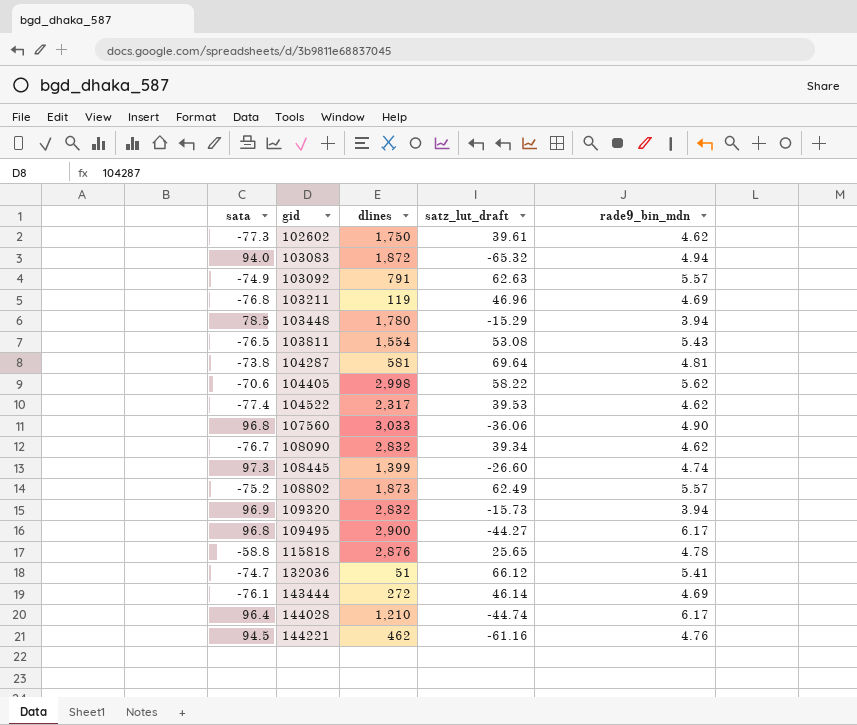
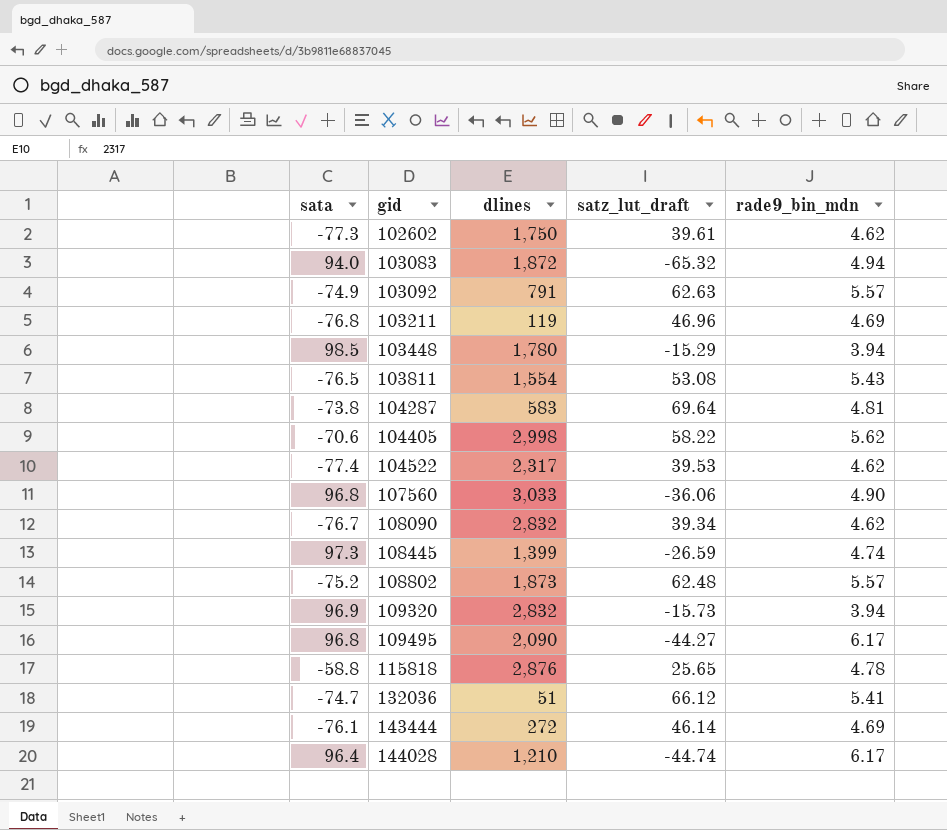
row 144221: 94.5 | 462 | -61.16 | 4.76 -> none
103448 | sata: 78.5 -> 98.5
104287 | dlines: 581 -> 583
108445 | satz_lut_draft: -26.60 -> -26.59
108802 | satz_lut_draft: 62.49 -> 62.48
109495 | dlines: 2,900 -> 2,090

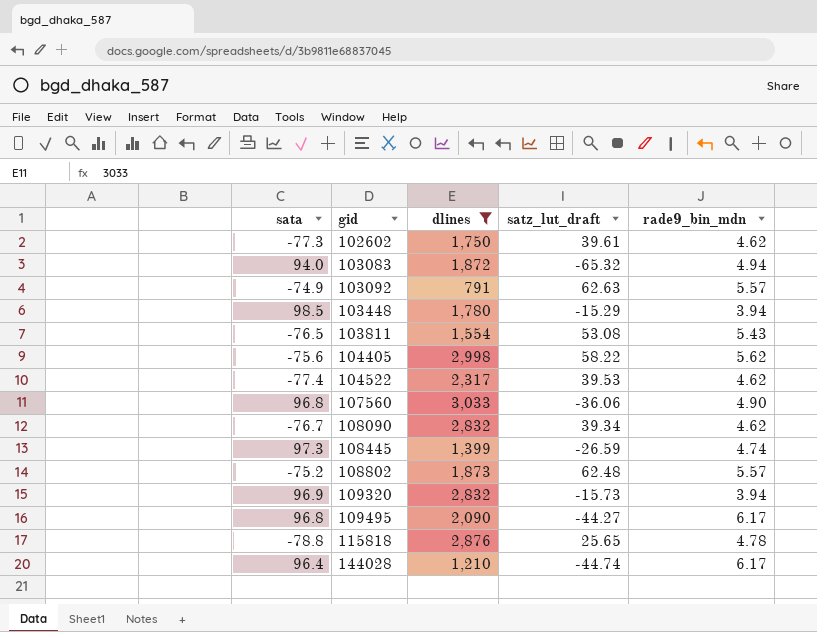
filter: none -> dlines >= 791
104405 | sata: -70.6 -> -75.6
115818 | sata: -58.8 -> -78.8

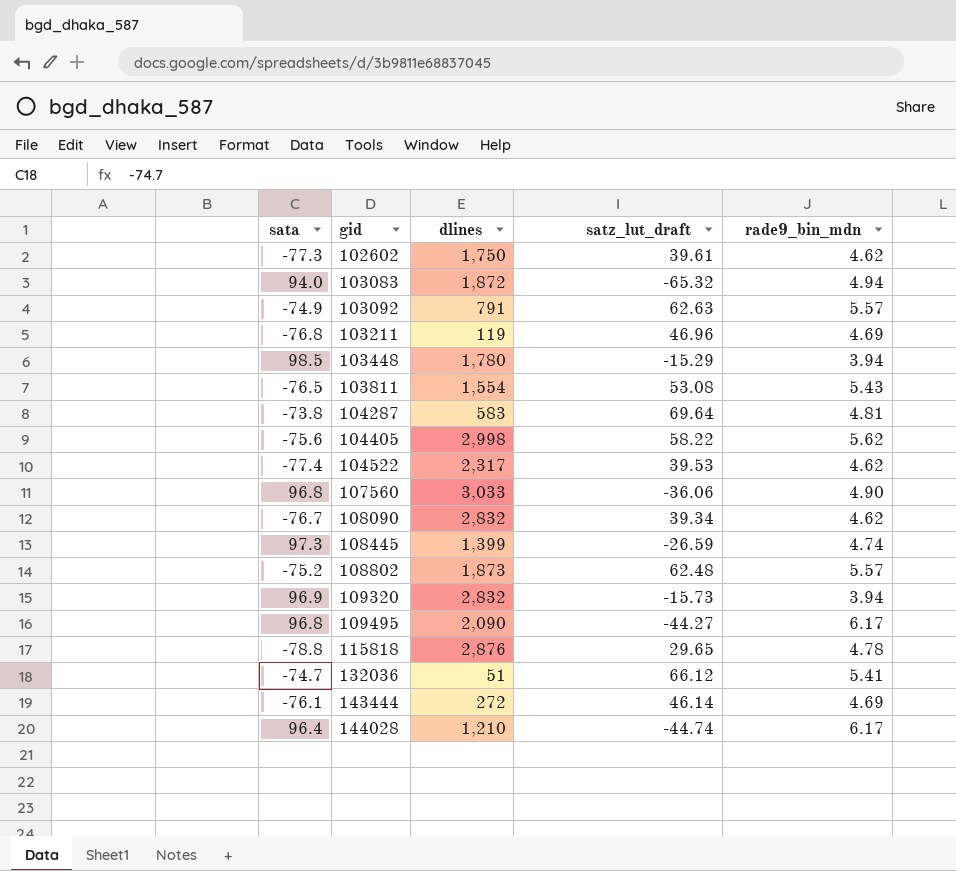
filter: dlines >= 791 -> none
115818 | satz_lut_draft: 25.65 -> 29.65

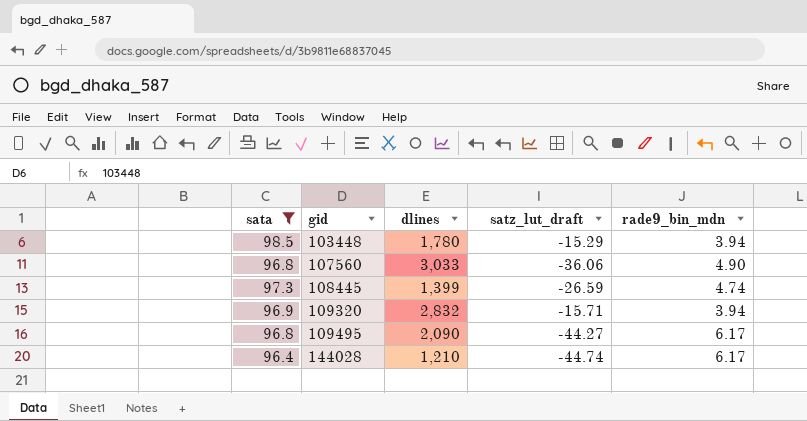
filter: none -> sata >= 96.4
109320 | satz_lut_draft: -15.73 -> -15.71

